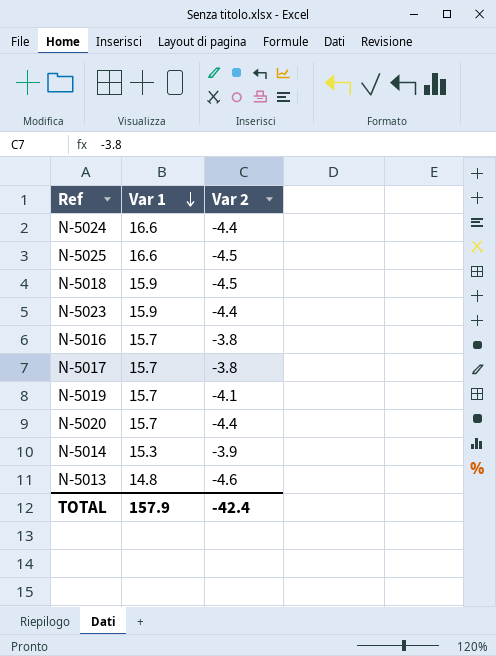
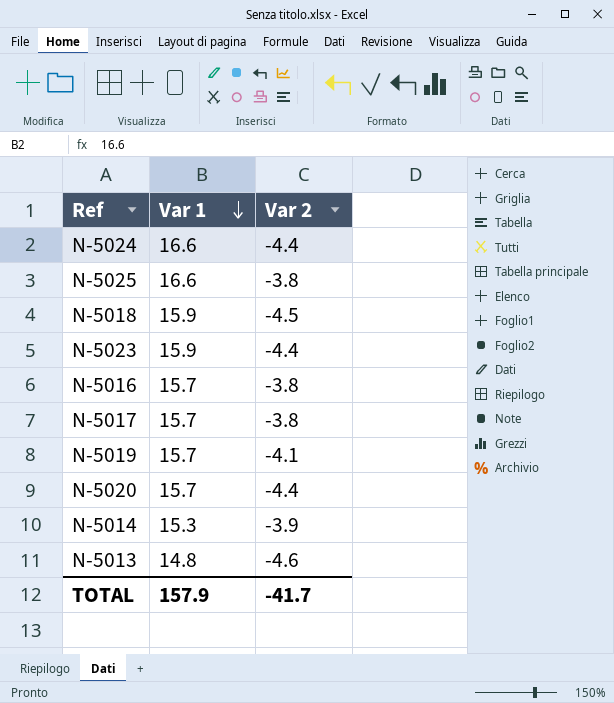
N-5025 | Var 2: -4.5 -> -3.8
TOTAL | Var 2: -42.4 -> -41.7

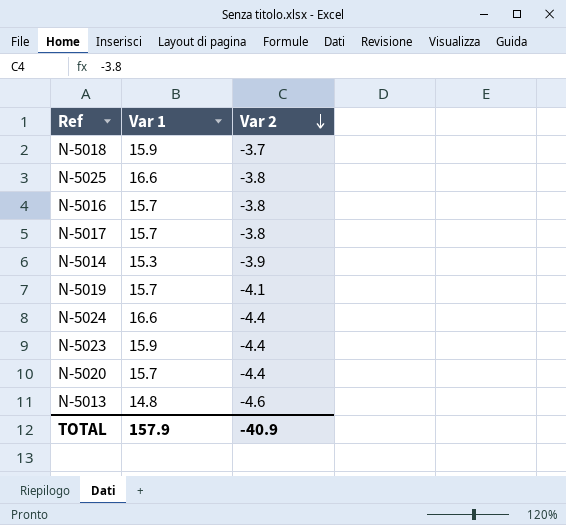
row order: Var 1 descending -> Var 2 descending
N-5018 | Var 2: -4.5 -> -3.7
TOTAL | Var 2: -41.7 -> -40.9

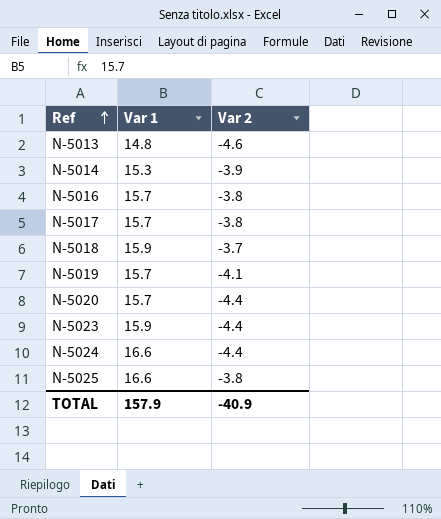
row order: Var 2 descending -> Ref ascending

